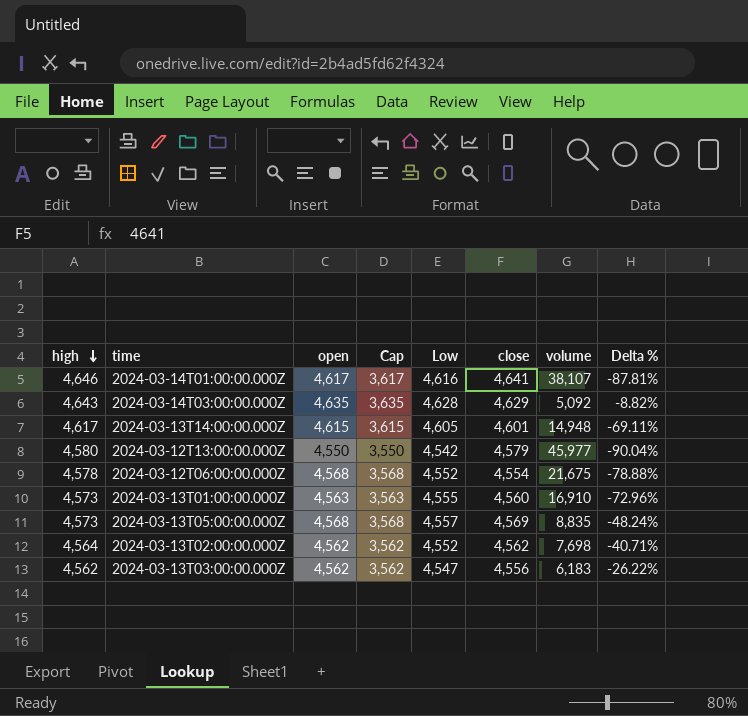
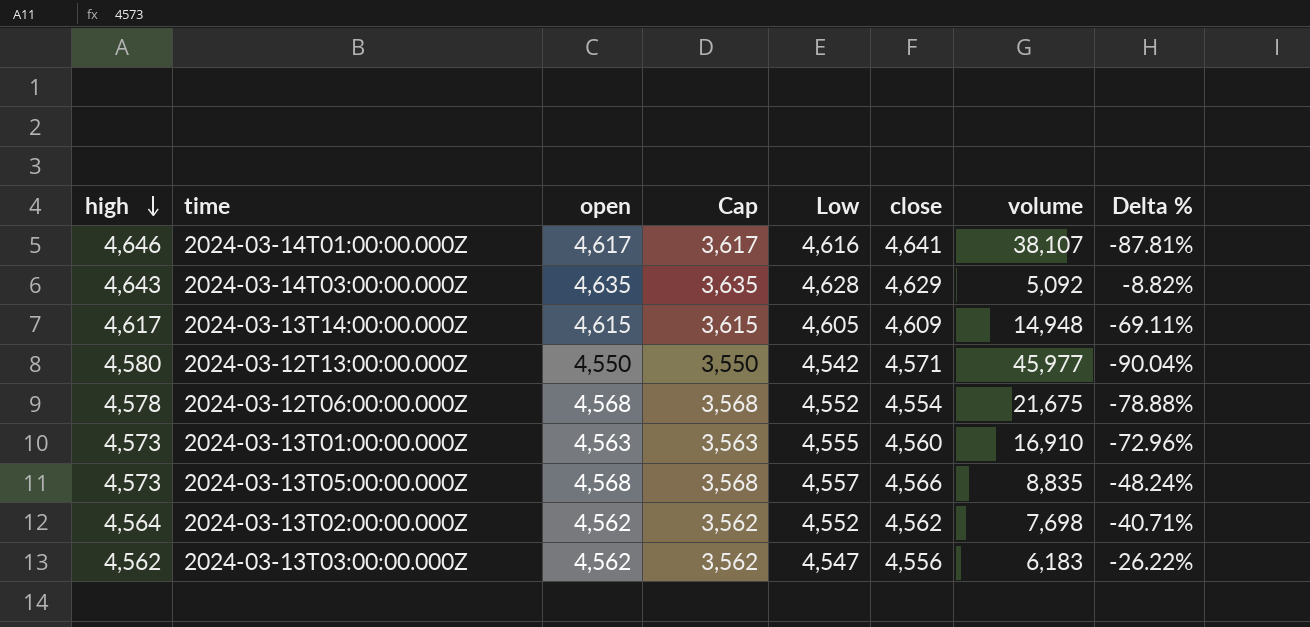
2024-03-13T14:00:00.000Z | close: 4,601 -> 4,609
2024-03-12T13:00:00.000Z | close: 4,579 -> 4,571
2024-03-13T05:00:00.000Z | close: 4,569 -> 4,566

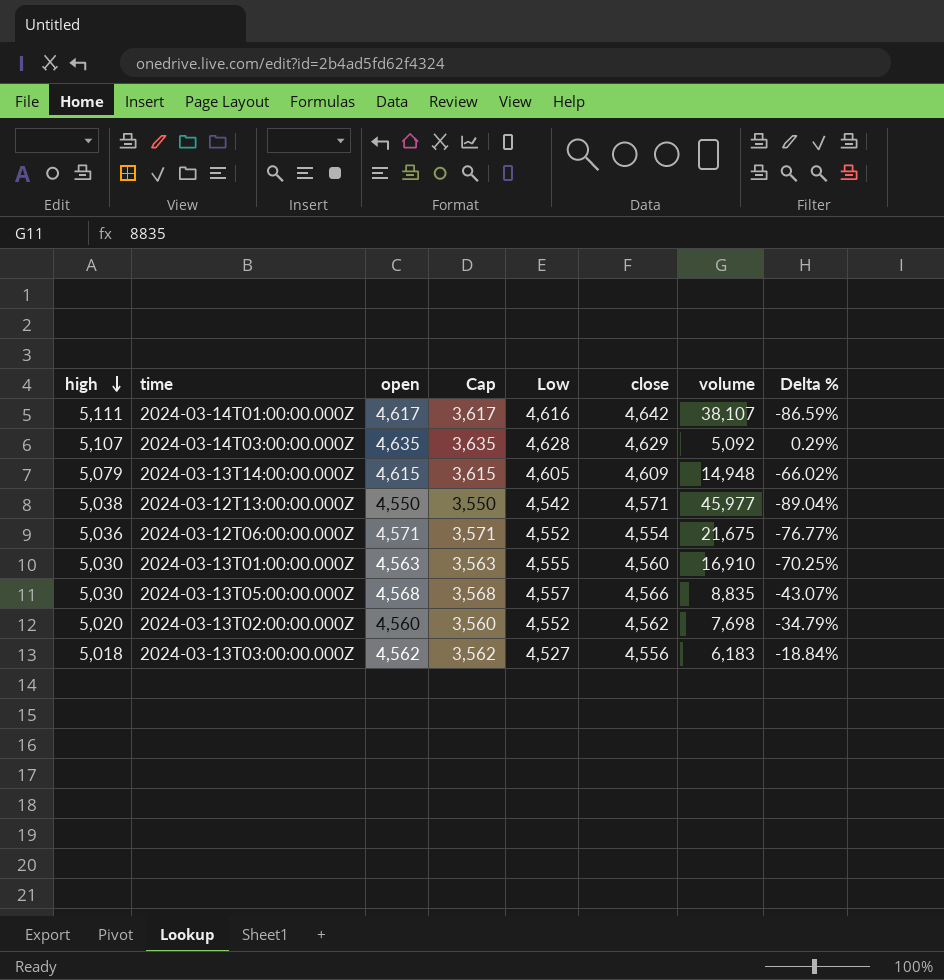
2024-03-14T01:00:00.000Z | high: 4,646 -> 5,111
2024-03-14T01:00:00.000Z | close: 4,641 -> 4,642
2024-03-14T01:00:00.000Z | Delta %: -87.81% -> -86.59%
2024-03-14T03:00:00.000Z | high: 4,643 -> 5,107
2024-03-14T03:00:00.000Z | Delta %: -8.82% -> 0.29%
2024-03-13T14:00:00.000Z | high: 4,617 -> 5,079
2024-03-13T14:00:00.000Z | Delta %: -69.11% -> -66.02%
2024-03-12T13:00:00.000Z | high: 4,580 -> 5,038
2024-03-12T13:00:00.000Z | Delta %: -90.04% -> -89.04%
2024-03-12T06:00:00.000Z | high: 4,578 -> 5,036
2024-03-12T06:00:00.000Z | open: 4,568 -> 4,571
2024-03-12T06:00:00.000Z | Cap: 3,568 -> 3,571
2024-03-12T06:00:00.000Z | Delta %: -78.88% -> -76.77%
2024-03-13T01:00:00.000Z | high: 4,573 -> 5,030
2024-03-13T01:00:00.000Z | Delta %: -72.96% -> -70.25%
2024-03-13T05:00:00.000Z | high: 4,573 -> 5,030
2024-03-13T05:00:00.000Z | Delta %: -48.24% -> -43.07%
2024-03-13T02:00:00.000Z | high: 4,564 -> 5,020
2024-03-13T02:00:00.000Z | open: 4,562 -> 4,560
2024-03-13T02:00:00.000Z | Cap: 3,562 -> 3,560
2024-03-13T02:00:00.000Z | Delta %: -40.71% -> -34.79%
2024-03-13T03:00:00.000Z | high: 4,562 -> 5,018
2024-03-13T03:00:00.000Z | Low: 4,547 -> 4,527
2024-03-13T03:00:00.000Z | Delta %: -26.22% -> -18.84%

